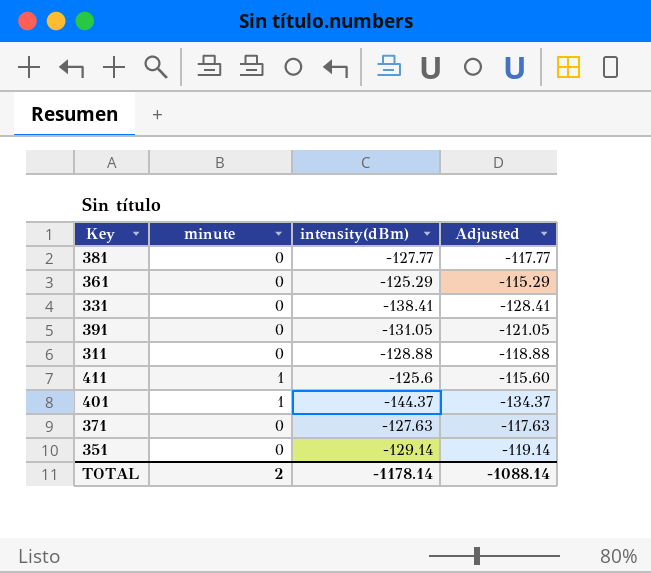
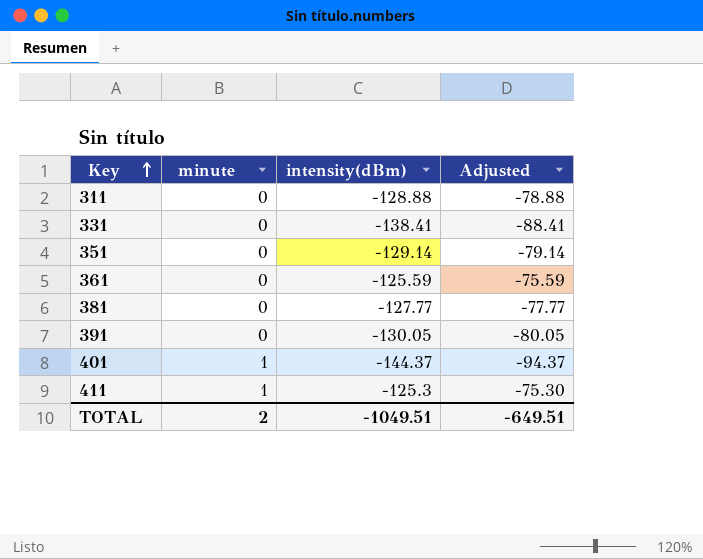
row order: none -> Key ascending
column Adjusted | formula: [intensity(dBm)] + 10 -> [intensity(dBm)] + 50
row 371: 0 | -127.63 | -117.63 -> none
361 | intensity(dBm): -125.29 -> -125.59
391 | intensity(dBm): -131.05 -> -130.05
411 | intensity(dBm): -125.6 -> -125.3
TOTAL | intensity(dBm): -1178.14 -> -1049.51
TOTAL | Adjusted: -1088.14 -> -649.51

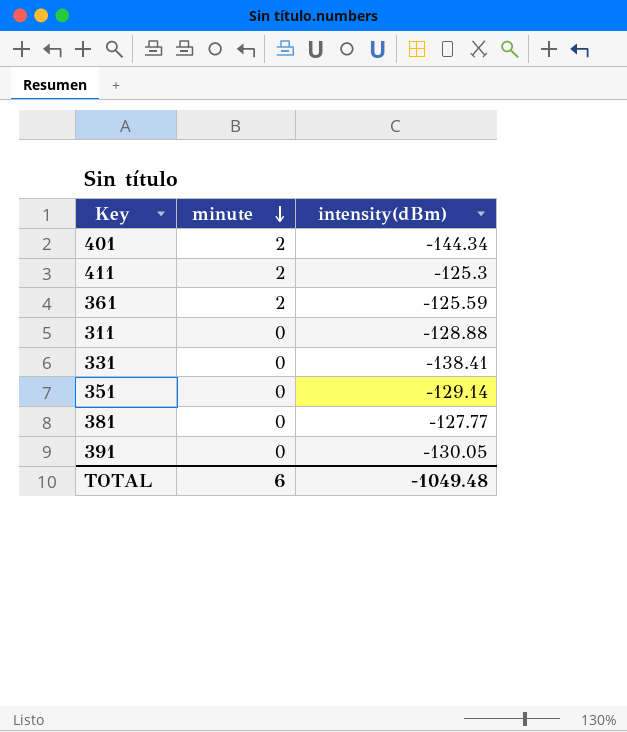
row order: Key ascending -> minute descending
column Adjusted | formula: [intensity(dBm)] + 50 -> none
401 | minute: 1 -> 2
401 | intensity(dBm): -144.37 -> -144.34
411 | minute: 1 -> 2
361 | minute: 0 -> 2
TOTAL | minute: 2 -> 6
TOTAL | intensity(dBm): -1049.51 -> -1049.48

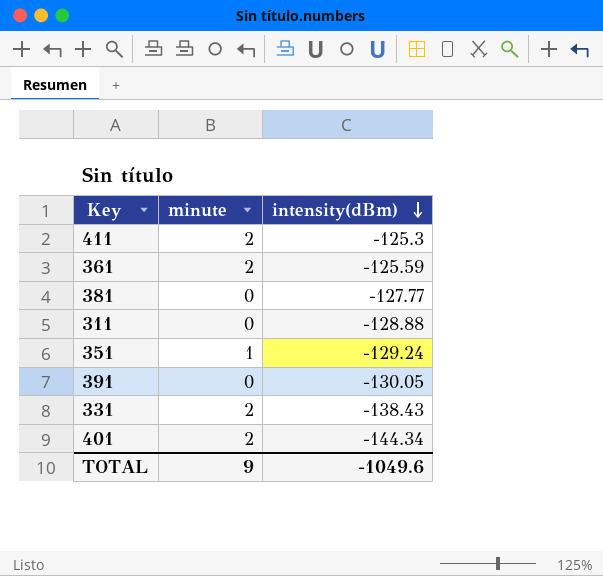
row order: minute descending -> intensity(dBm) descending
351 | minute: 0 -> 1
351 | intensity(dBm): -129.14 -> -129.24
331 | minute: 0 -> 2
331 | intensity(dBm): -138.41 -> -138.43
TOTAL | minute: 6 -> 9
TOTAL | intensity(dBm): -1049.48 -> -1049.6

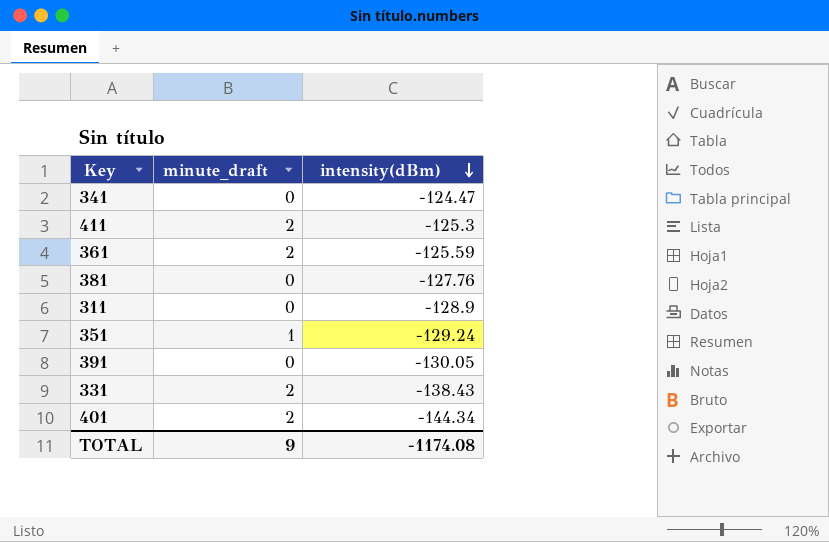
column name: minute -> minute_draft
row 341: none -> 0 | -124.47
381 | intensity(dBm): -127.77 -> -127.76
311 | intensity(dBm): -128.88 -> -128.9
TOTAL | intensity(dBm): -1049.6 -> -1174.08

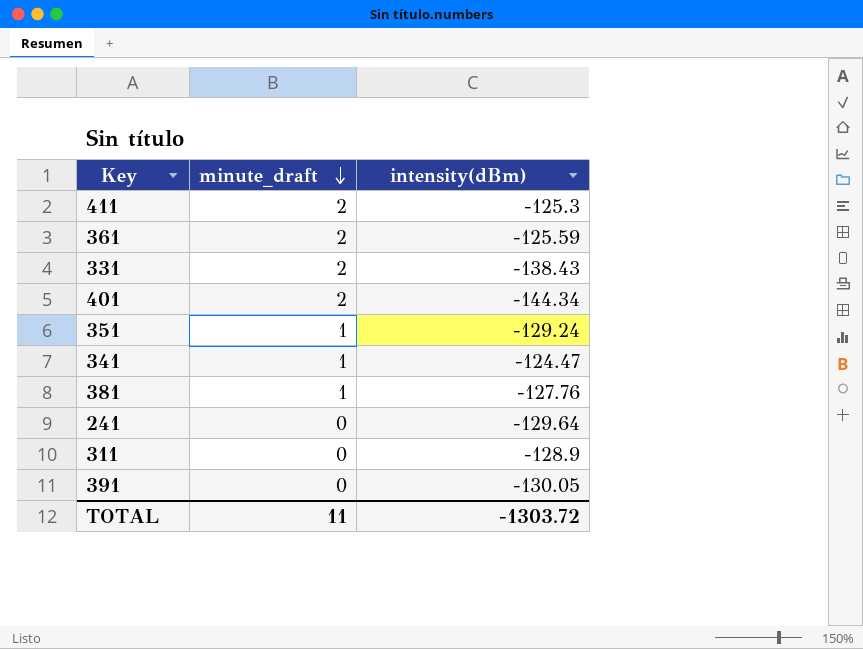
row order: intensity(dBm) descending -> minute_draft descending
341 | minute_draft: 0 -> 1
381 | minute_draft: 0 -> 1
row 241: none -> 0 | -129.64
TOTAL | minute_draft: 9 -> 11
TOTAL | intensity(dBm): -1174.08 -> -1303.72

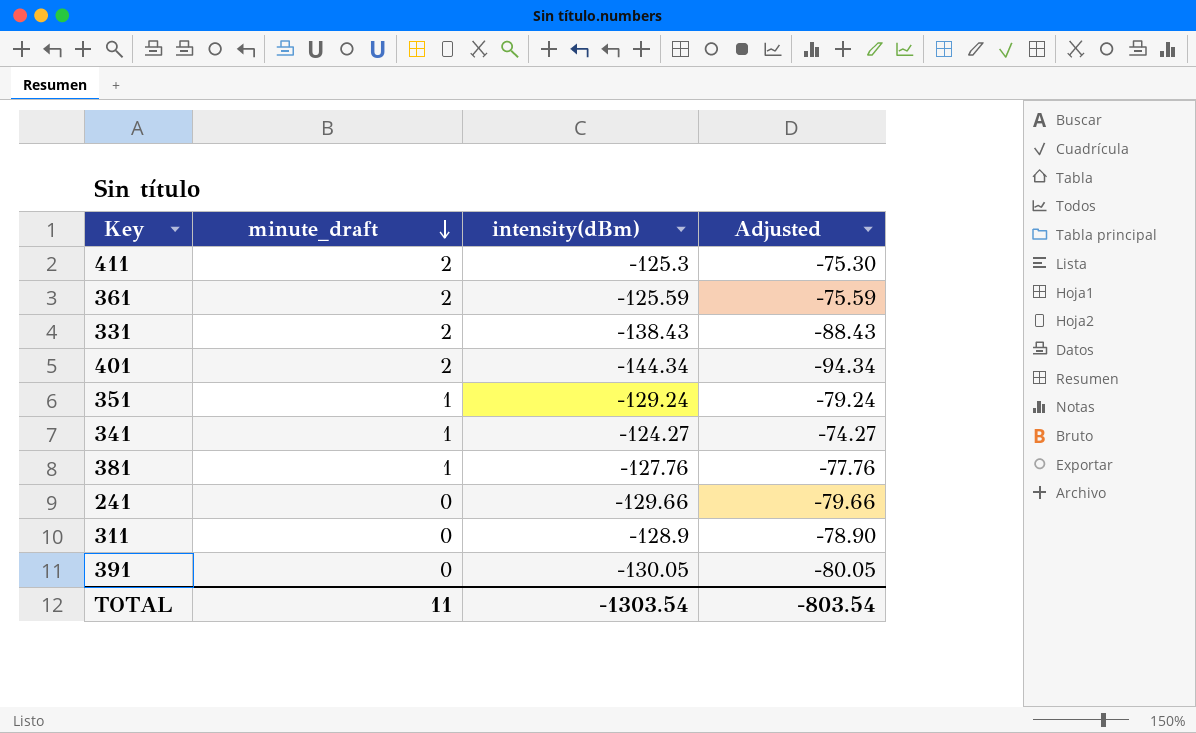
column Adjusted | formula: none -> [intensity(dBm)] + 50
341 | intensity(dBm): -124.47 -> -124.27
241 | intensity(dBm): -129.64 -> -129.66
TOTAL | intensity(dBm): -1303.72 -> -1303.54

